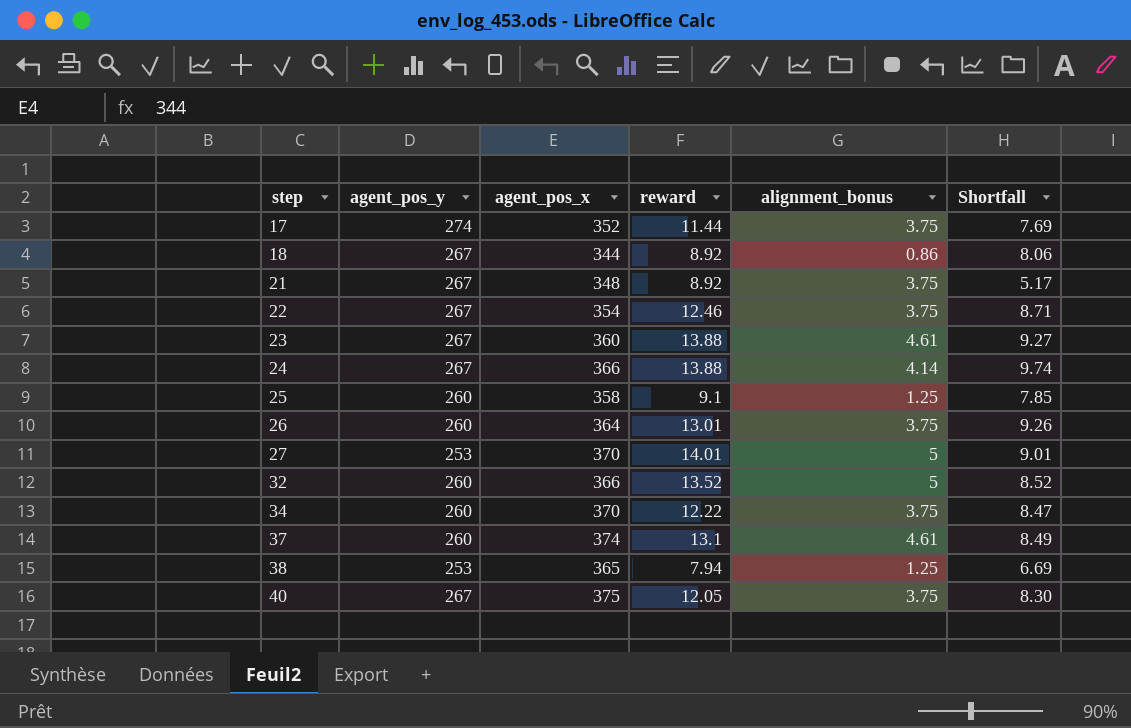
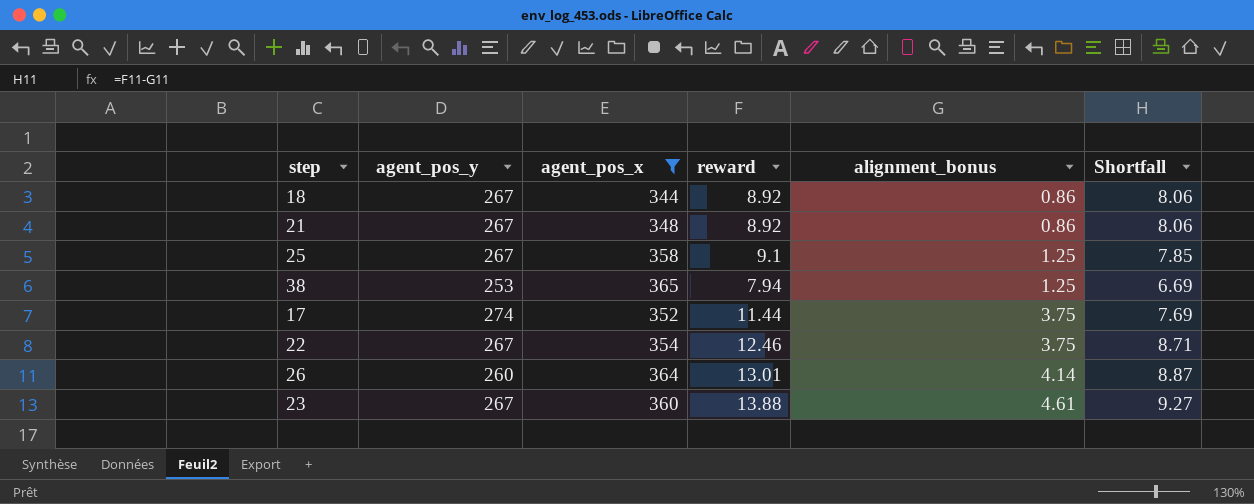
filter: none -> agent_pos_x <= 365
row order: step ascending -> alignment_bonus ascending
21 | alignment_bonus: 3.75 -> 0.86
21 | Shortfall: 5.17 -> 8.06
25 | agent_pos_y: 260 -> 267
26 | alignment_bonus: 3.75 -> 4.14
26 | Shortfall: 9.26 -> 8.87

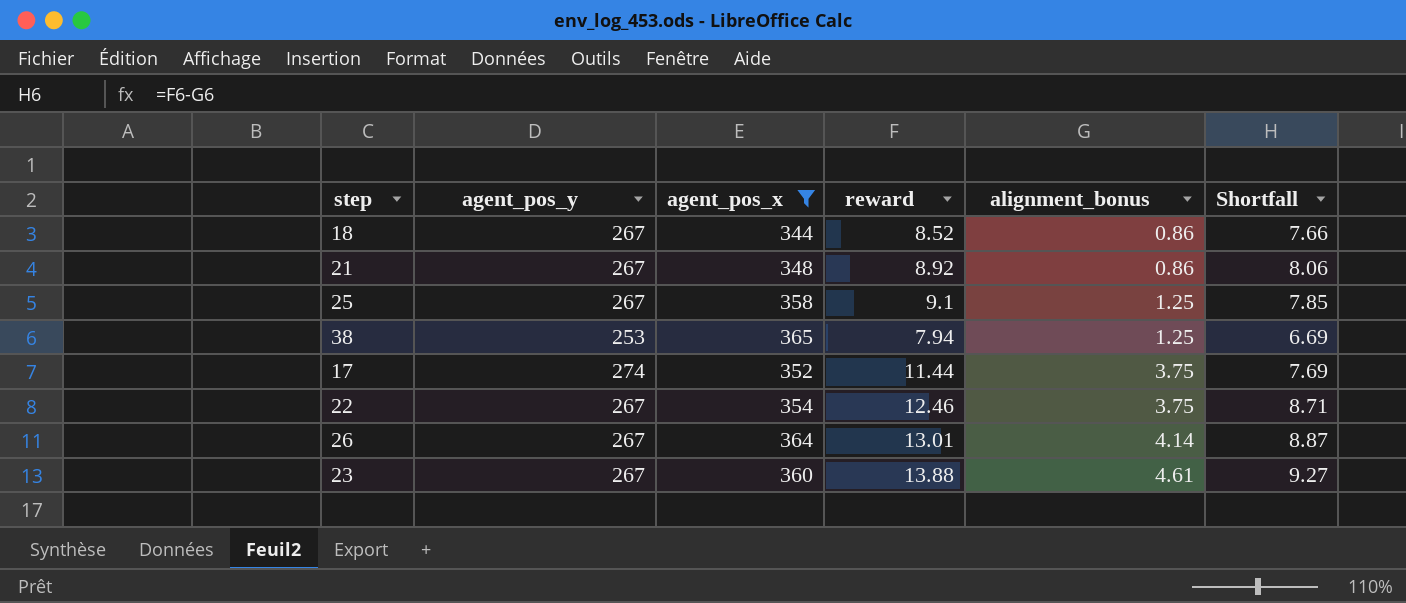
18 | reward: 8.92 -> 8.52
18 | Shortfall: 8.06 -> 7.66
26 | agent_pos_y: 260 -> 267

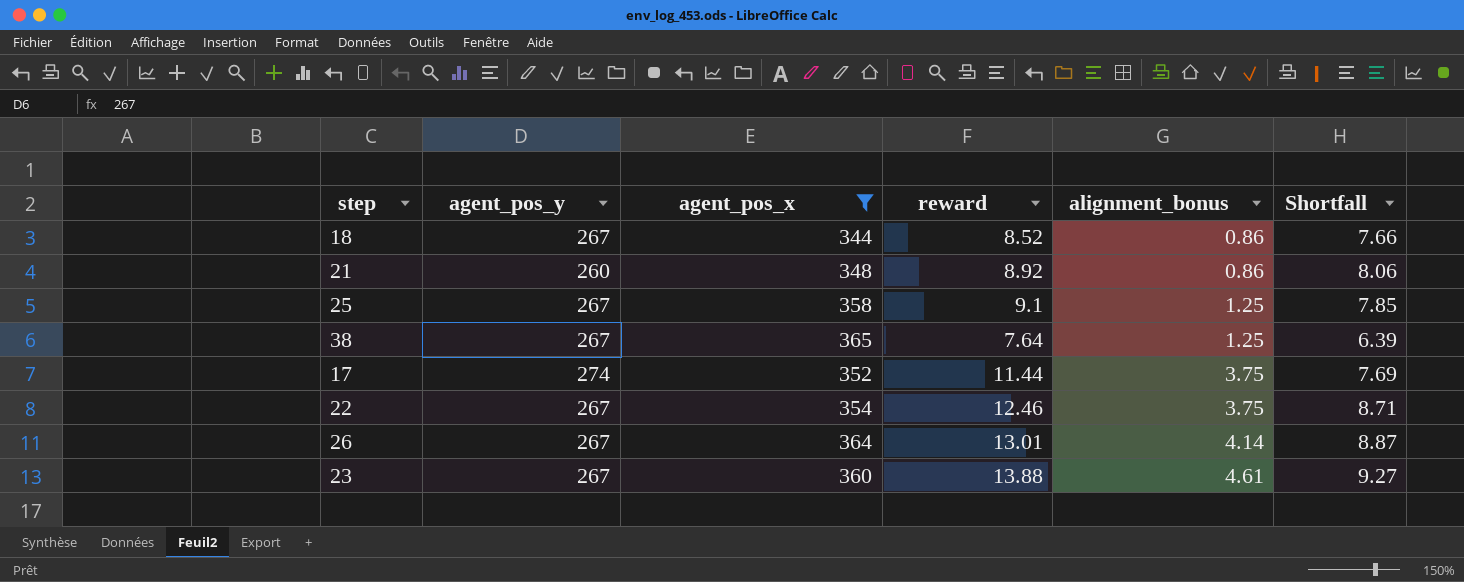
21 | agent_pos_y: 267 -> 260
38 | agent_pos_y: 253 -> 267
38 | reward: 7.94 -> 7.64
38 | Shortfall: 6.69 -> 6.39

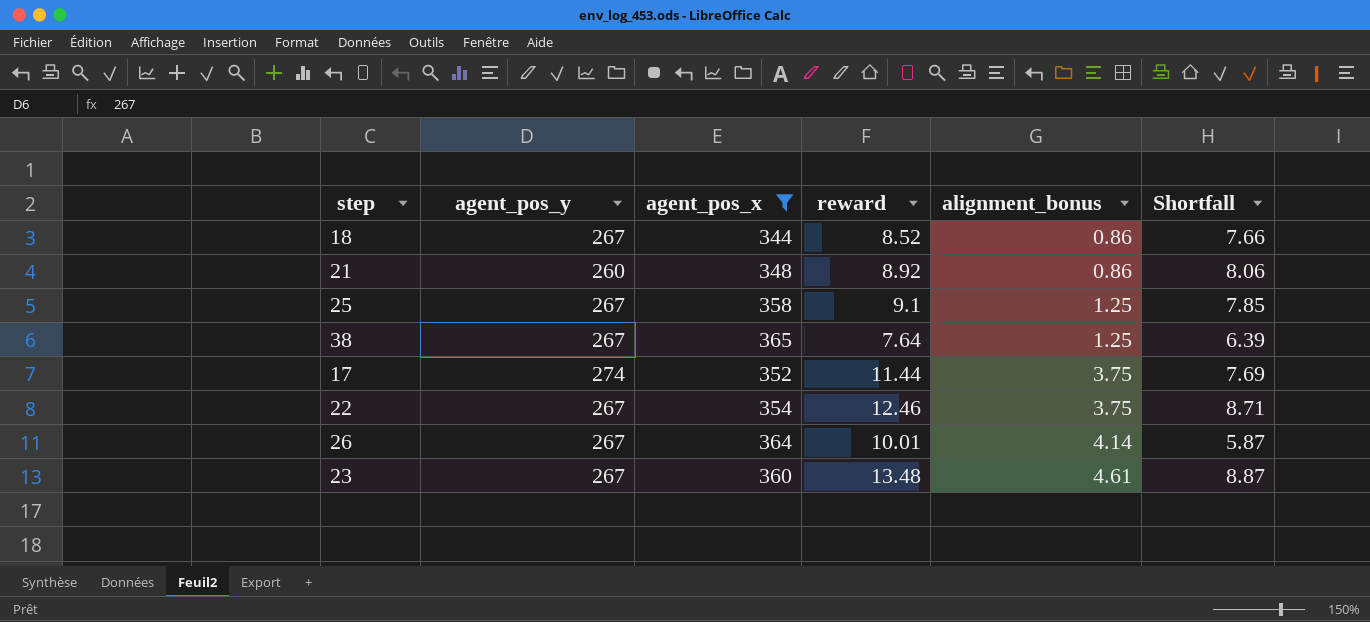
26 | reward: 13.01 -> 10.01
26 | Shortfall: 8.87 -> 5.87
23 | reward: 13.88 -> 13.48
23 | Shortfall: 9.27 -> 8.87

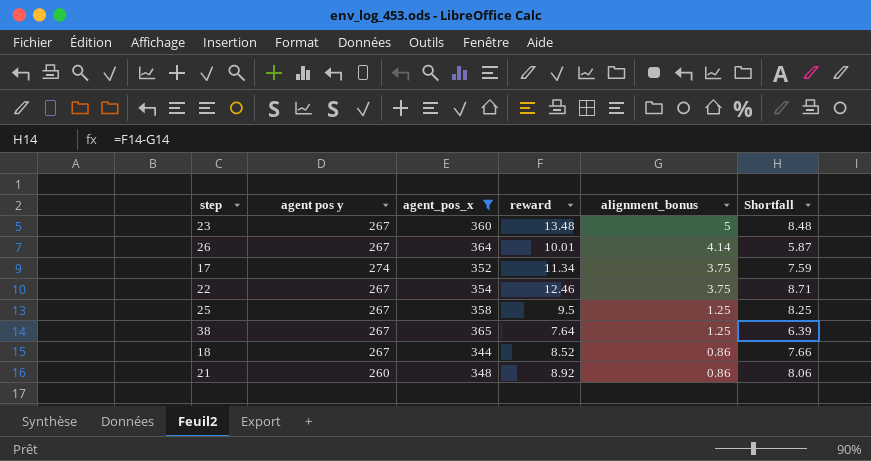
row order: alignment_bonus ascending -> alignment_bonus descending
column name: agent_pos_y -> agent pos y
23 | alignment_bonus: 4.61 -> 5
23 | Shortfall: 8.87 -> 8.48
17 | reward: 11.44 -> 11.34
17 | Shortfall: 7.69 -> 7.59
25 | reward: 9.1 -> 9.5
25 | Shortfall: 7.85 -> 8.25

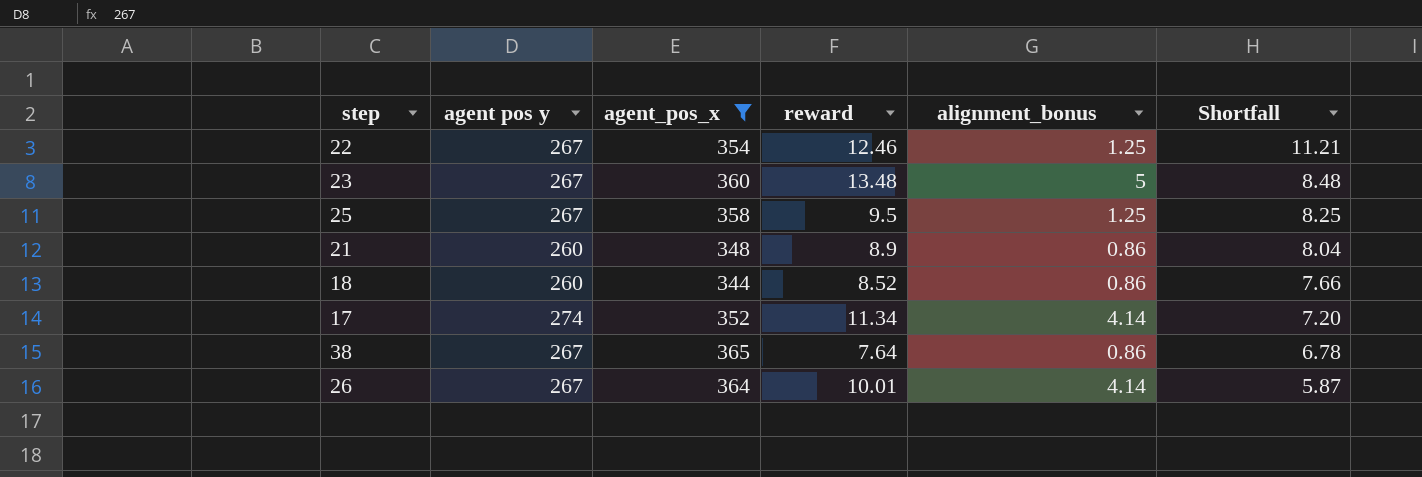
row order: alignment_bonus descending -> Shortfall descending
22 | alignment_bonus: 3.75 -> 1.25
22 | Shortfall: 8.71 -> 11.21
21 | reward: 8.92 -> 8.9
21 | Shortfall: 8.06 -> 8.04
18 | agent pos y: 267 -> 260
17 | alignment_bonus: 3.75 -> 4.14
17 | Shortfall: 7.59 -> 7.20
38 | alignment_bonus: 1.25 -> 0.86
38 | Shortfall: 6.39 -> 6.78

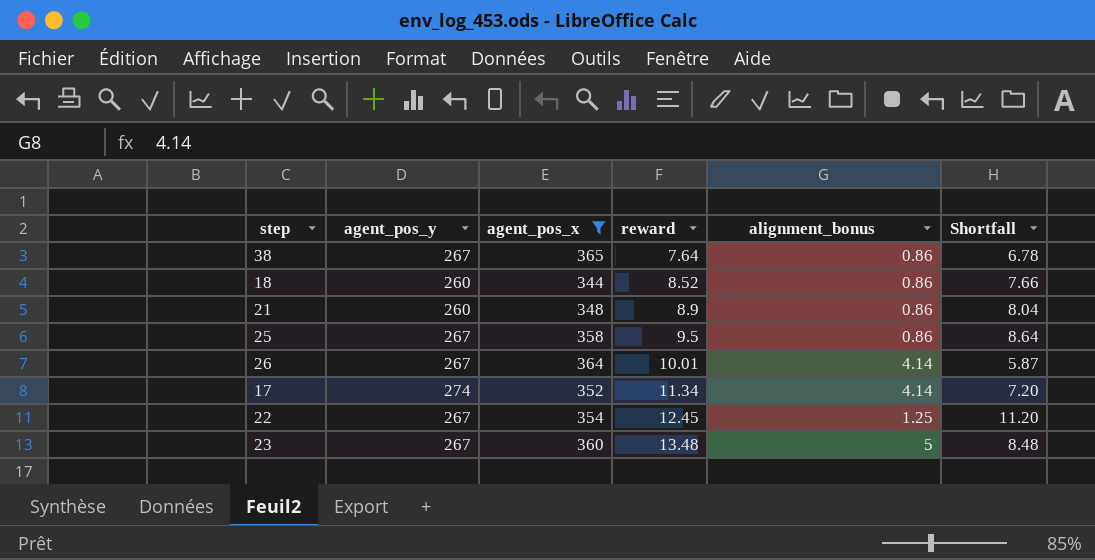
row order: Shortfall descending -> reward ascending
column name: agent pos y -> agent_pos_y
25 | alignment_bonus: 1.25 -> 0.86
25 | Shortfall: 8.25 -> 8.64
22 | reward: 12.46 -> 12.45
22 | Shortfall: 11.21 -> 11.20

